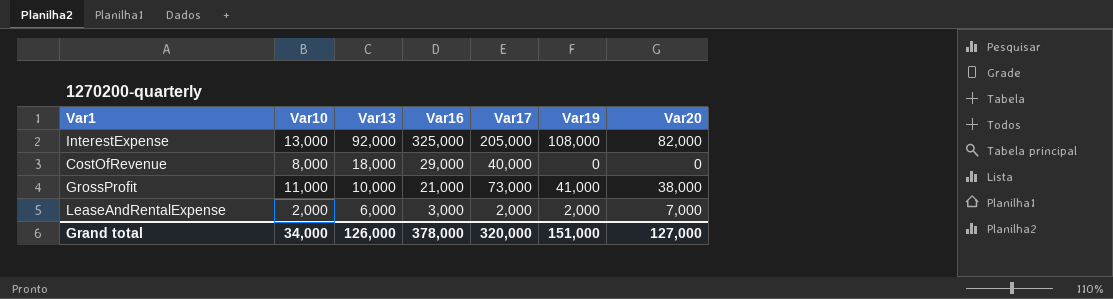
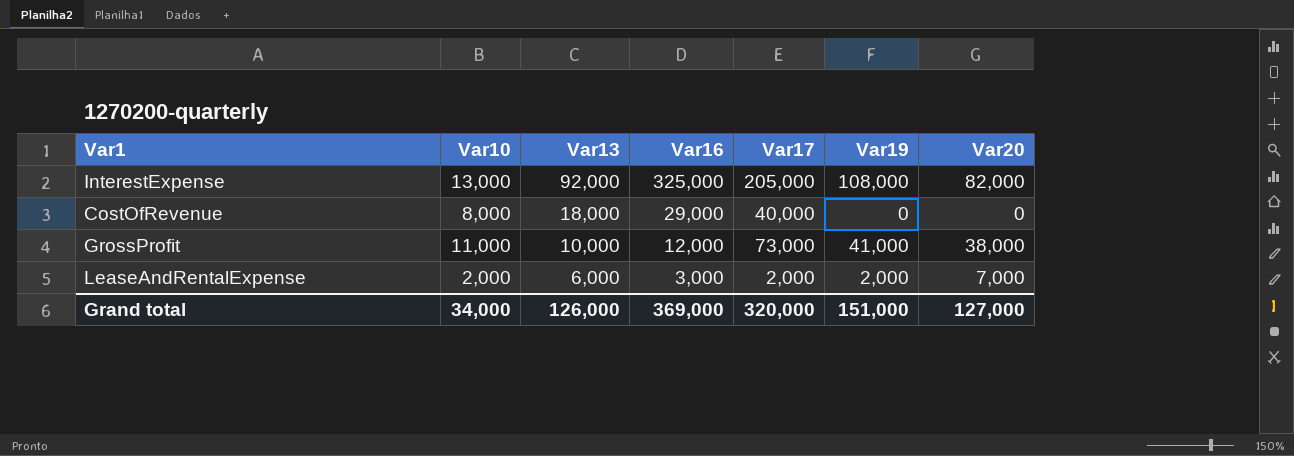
GrossProfit | Var16: 21,000 -> 12,000
Grand total | Var16: 378,000 -> 369,000

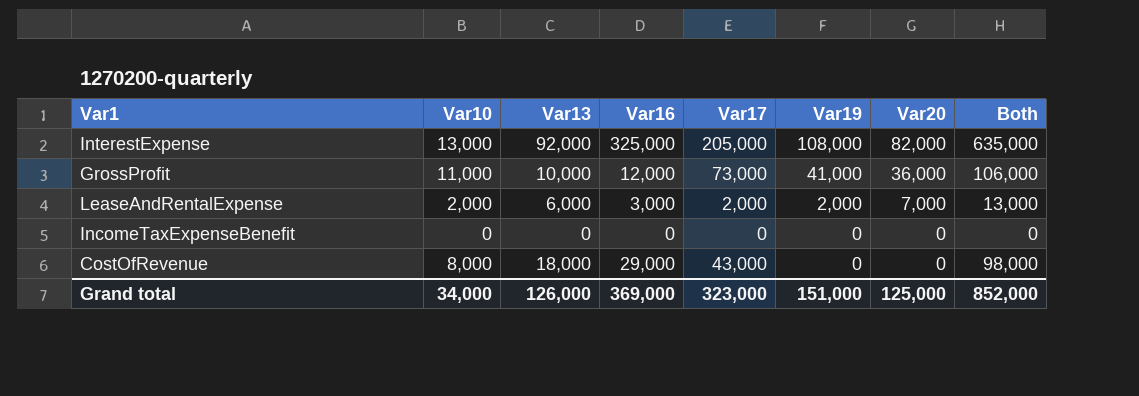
row order: Var13 descending -> Var19 descending
column Both | formula: none -> [Var10] + [Var13] + [Var16] + [Var17]
GrossProfit | Var20: 38,000 -> 36,000
row IncomeTaxExpenseBenefit: none -> 0 | 0 | 0 | 0 | 0 | 0 | 0
CostOfRevenue | Var17: 40,000 -> 43,000
Grand total | Var17: 320,000 -> 323,000
Grand total | Var20: 127,000 -> 125,000

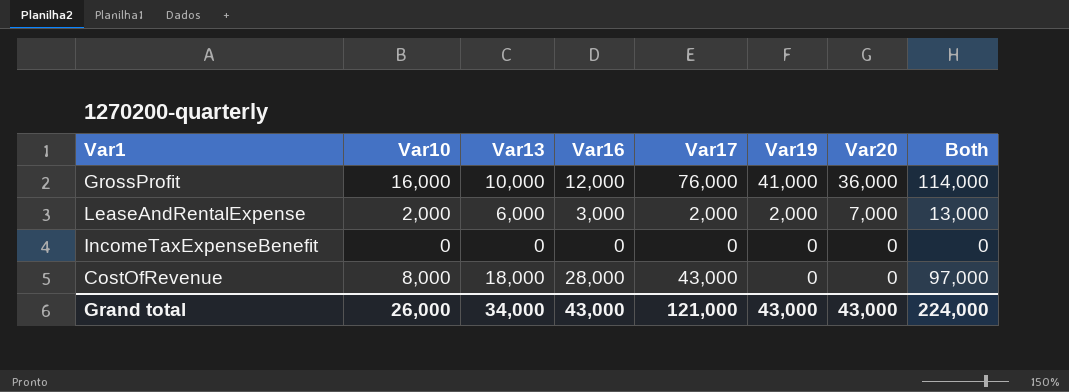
row InterestExpense: 13,000 | 92,000 | 325,000 | 205,000 | 108,000 | 82,000 | 635,000 -> none
GrossProfit | Var10: 11,000 -> 16,000
GrossProfit | Var17: 73,000 -> 76,000
GrossProfit | Both: 106,000 -> 114,000
CostOfRevenue | Var16: 29,000 -> 28,000
CostOfRevenue | Both: 98,000 -> 97,000
Grand total | Var10: 34,000 -> 26,000
Grand total | Var13: 126,000 -> 34,000
Grand total | Var16: 369,000 -> 43,000
Grand total | Var17: 323,000 -> 121,000
Grand total | Var19: 151,000 -> 43,000
Grand total | Var20: 125,000 -> 43,000
Grand total | Both: 852,000 -> 224,000

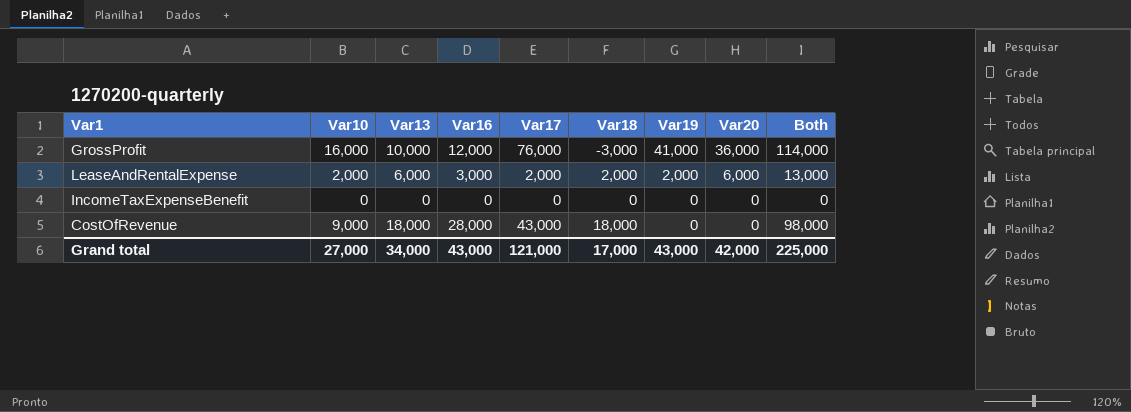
column Var18 | position: none -> 6
LeaseAndRentalExpense | Var20: 7,000 -> 6,000
CostOfRevenue | Var10: 8,000 -> 9,000
CostOfRevenue | Both: 97,000 -> 98,000
Grand total | Var10: 26,000 -> 27,000
Grand total | Var20: 43,000 -> 42,000
Grand total | Both: 224,000 -> 225,000

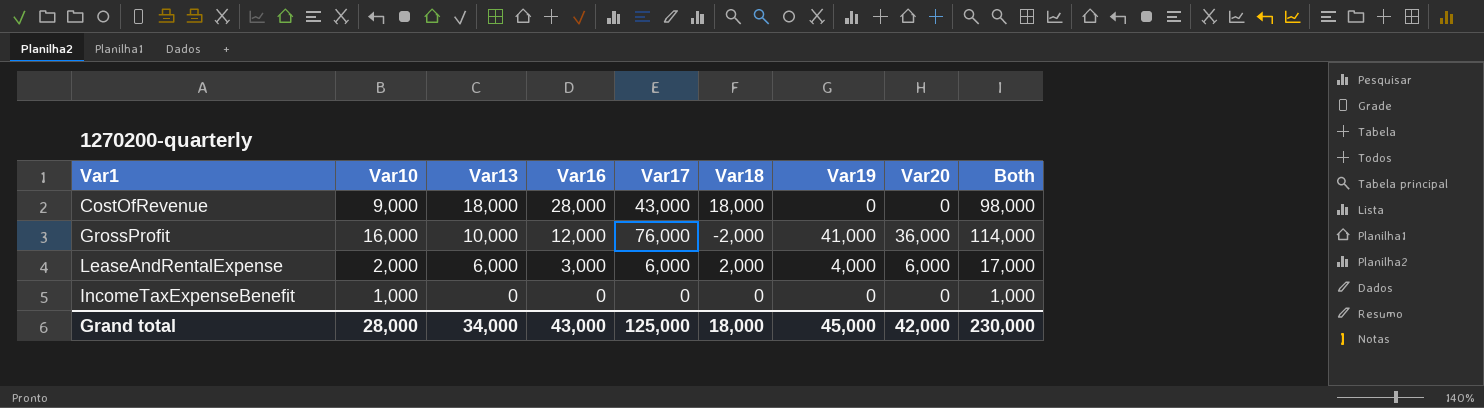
row order: Var19 descending -> Var13 descending
GrossProfit | Var18: -3,000 -> -2,000
LeaseAndRentalExpense | Var17: 2,000 -> 6,000
LeaseAndRentalExpense | Var19: 2,000 -> 4,000
LeaseAndRentalExpense | Both: 13,000 -> 17,000
IncomeTaxExpenseBenefit | Var10: 0 -> 1,000
IncomeTaxExpenseBenefit | Both: 0 -> 1,000
Grand total | Var10: 27,000 -> 28,000
Grand total | Var17: 121,000 -> 125,000
Grand total | Var18: 17,000 -> 18,000
Grand total | Var19: 43,000 -> 45,000
Grand total | Both: 225,000 -> 230,000

